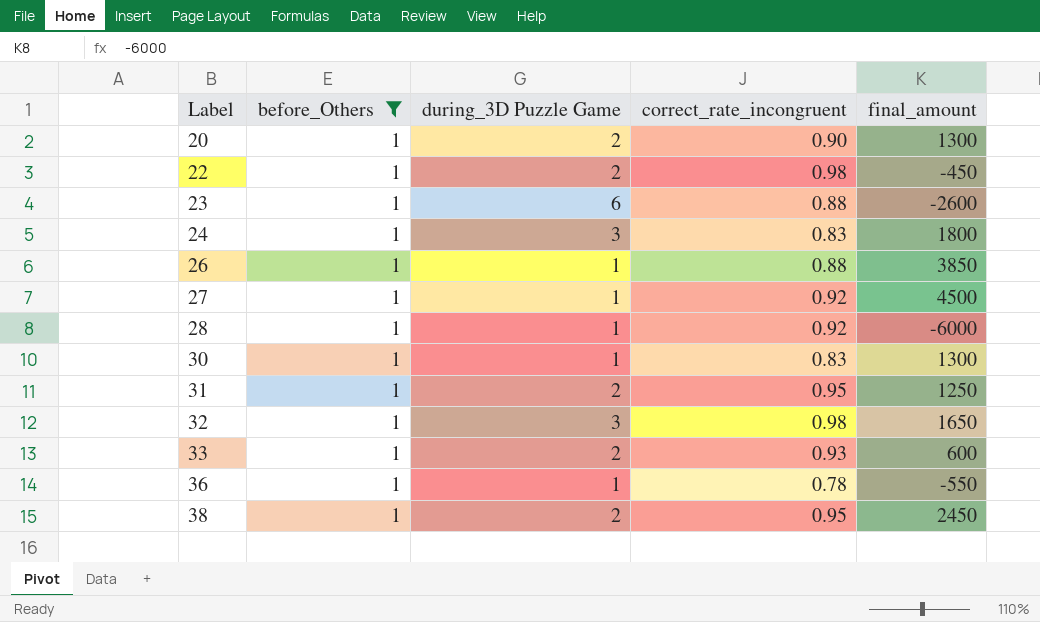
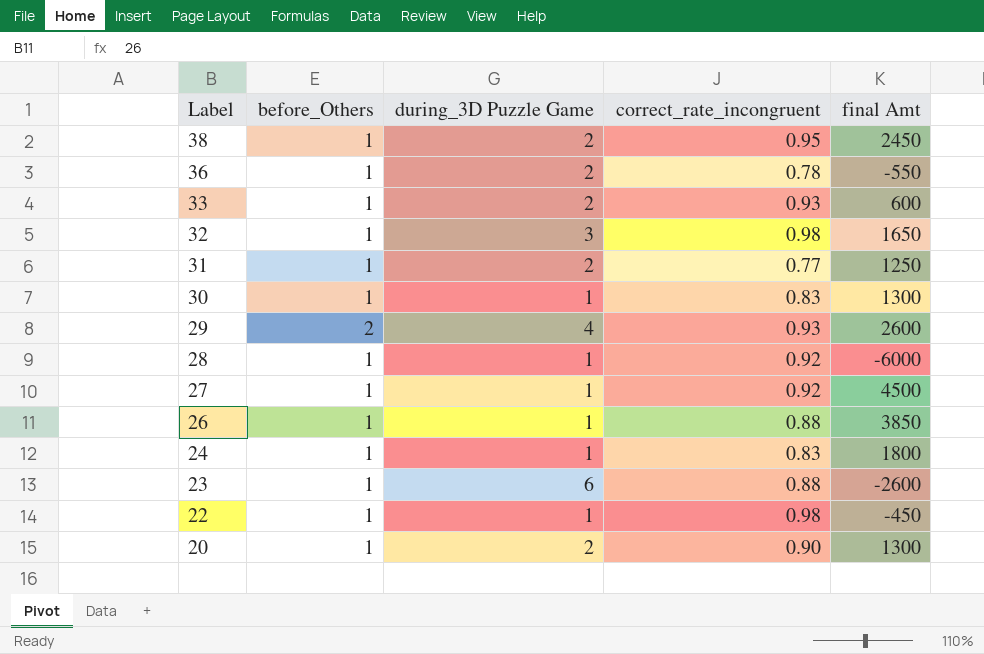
filter: before_Others = 1 -> none
row order: Label ascending -> Label descending
column name: final_amount -> final Amt
36 | during_3D Puzzle Game: 1 -> 2
31 | correct_rate_incongruent: 0.95 -> 0.77
24 | during_3D Puzzle Game: 3 -> 1
22 | during_3D Puzzle Game: 2 -> 1

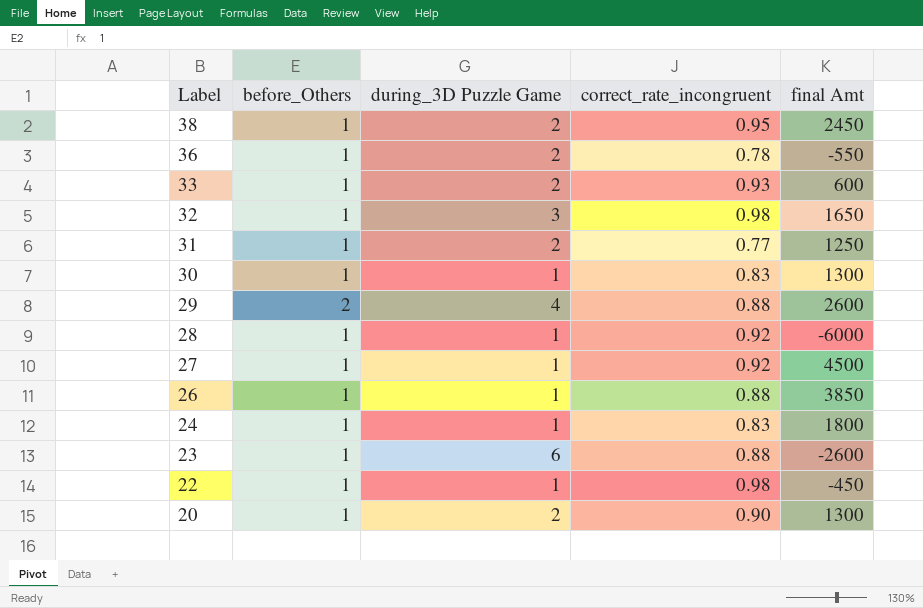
29 | correct_rate_incongruent: 0.93 -> 0.88

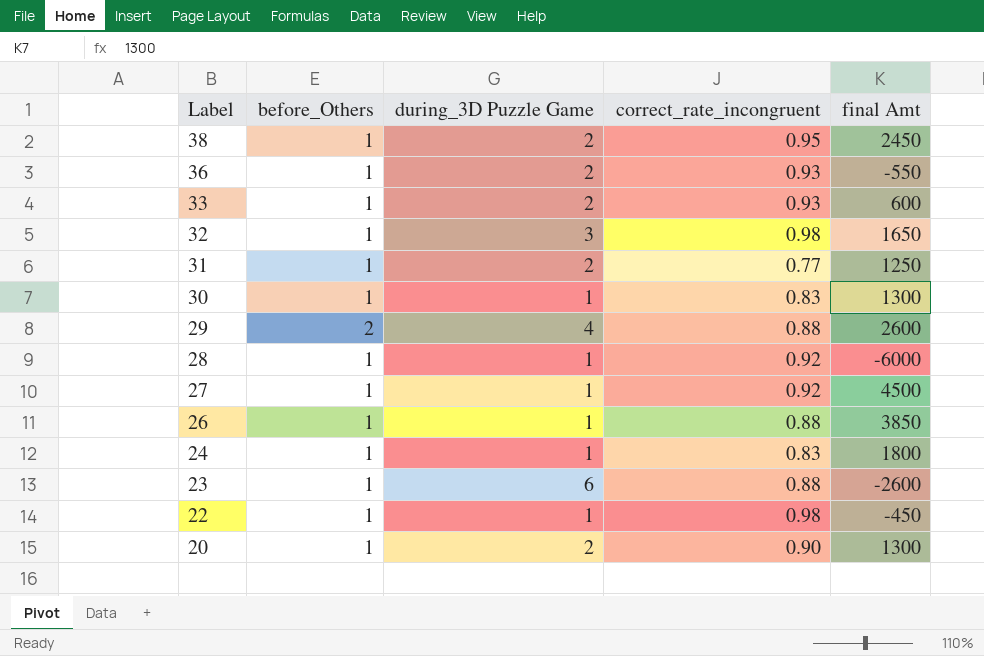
36 | correct_rate_incongruent: 0.78 -> 0.93

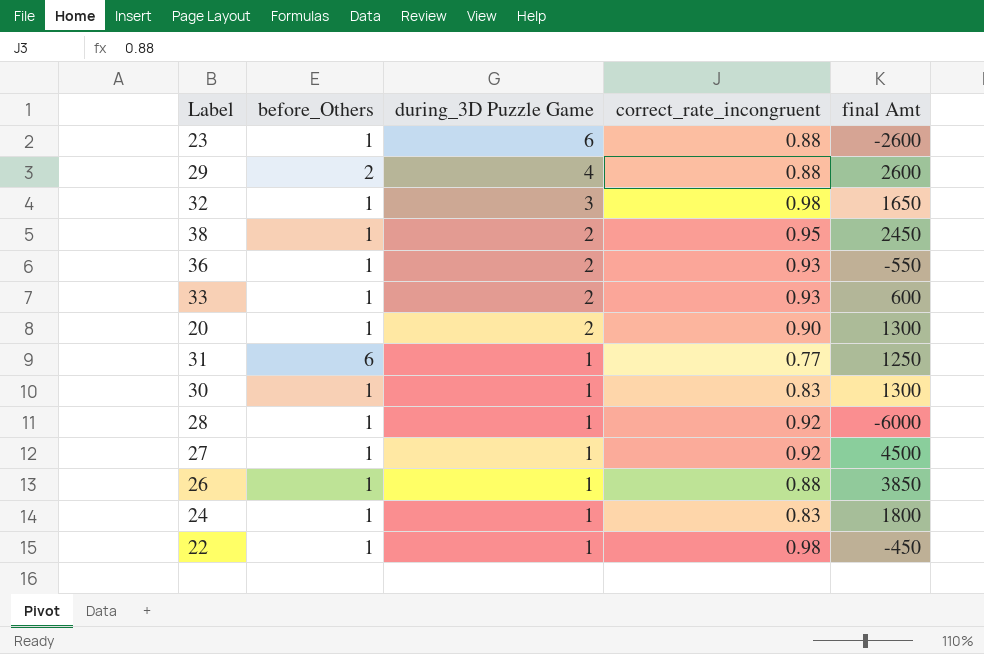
row order: Label descending -> during_3D Puzzle Game descending
31 | before_Others: 1 -> 6
31 | during_3D Puzzle Game: 2 -> 1

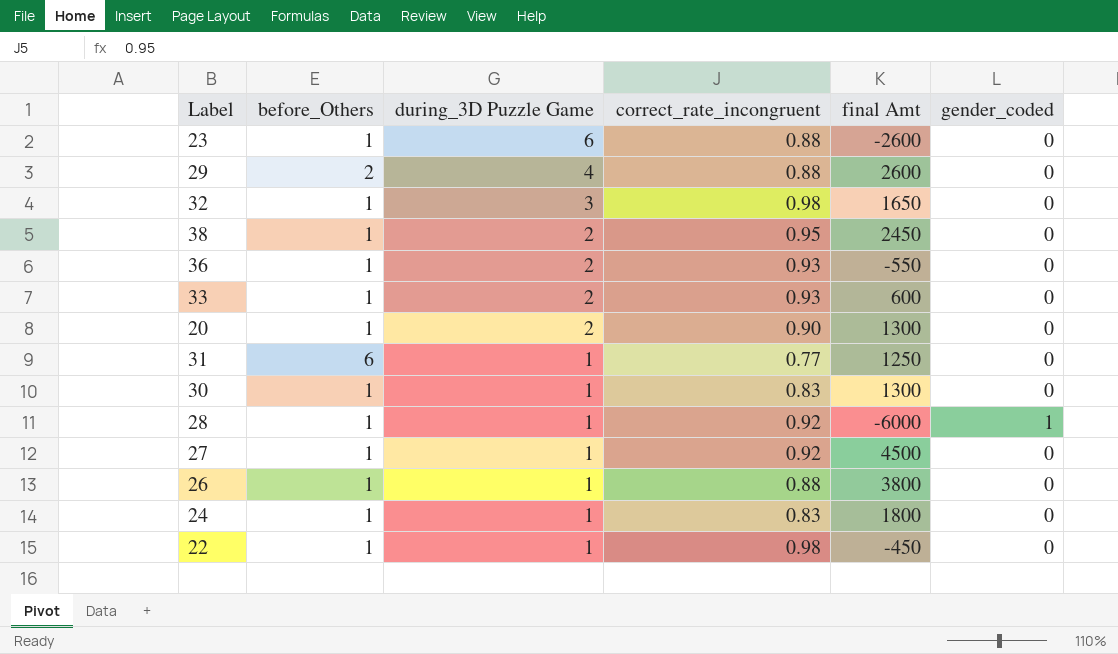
column gender_coded | position: none -> 6
26 | final Amt: 3850 -> 3800

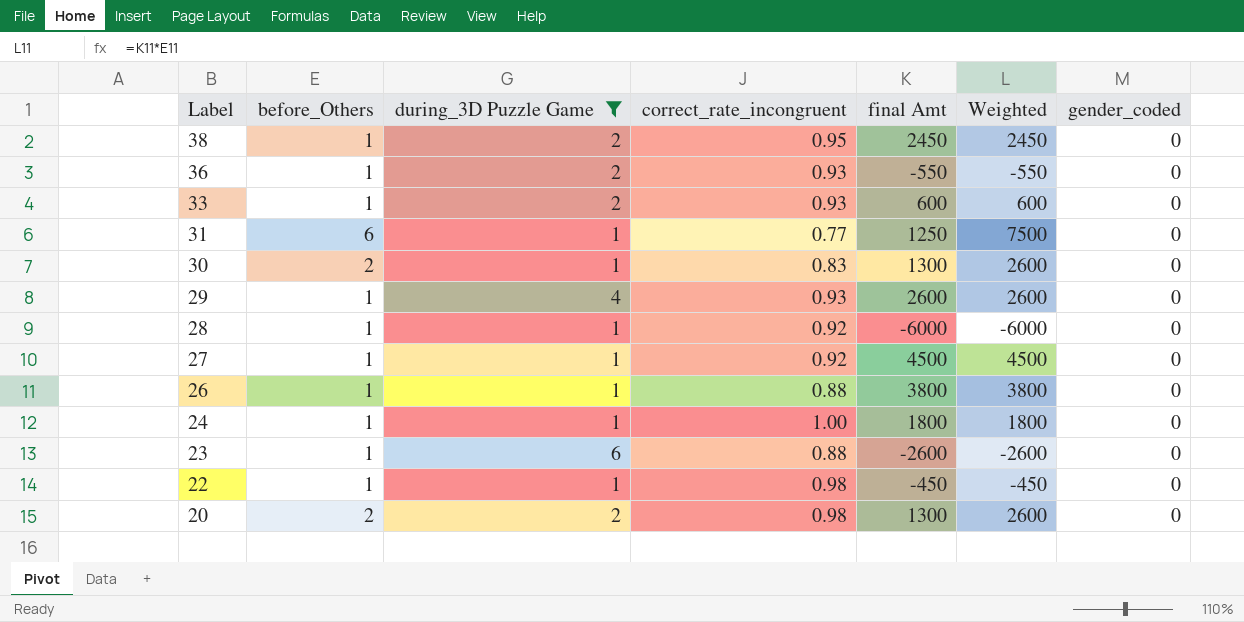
filter: none -> during_3D Puzzle Game != 3
row order: during_3D Puzzle Game descending -> Label descending
column Weighted | formula: none -> [before_Others] * [final Amt]
30 | before_Others: 1 -> 2
29 | before_Others: 2 -> 1
29 | correct_rate_incongruent: 0.88 -> 0.93
28 | gender_coded: 1 -> 0
24 | correct_rate_incongruent: 0.83 -> 1.00
20 | before_Others: 1 -> 2
20 | correct_rate_incongruent: 0.90 -> 0.98

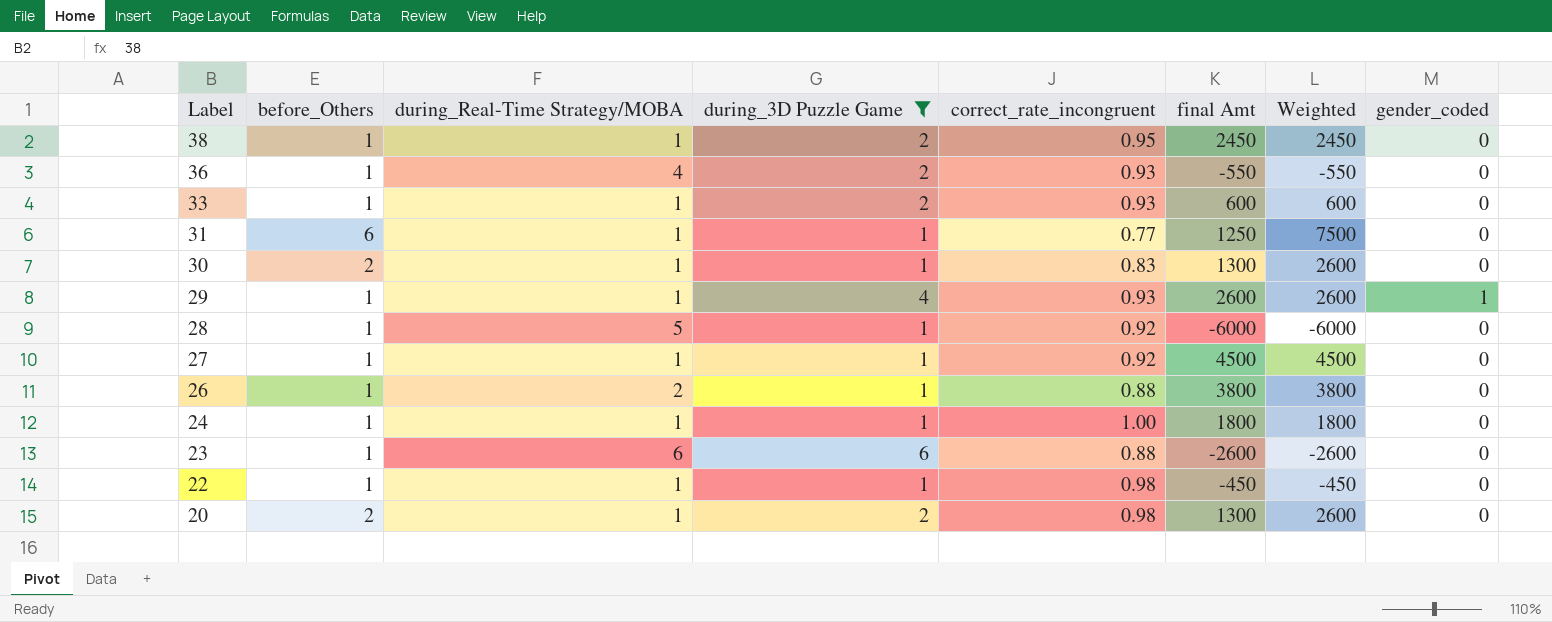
column during_Real-Time Strategy/MOBA | position: none -> 3
29 | gender_coded: 0 -> 1

